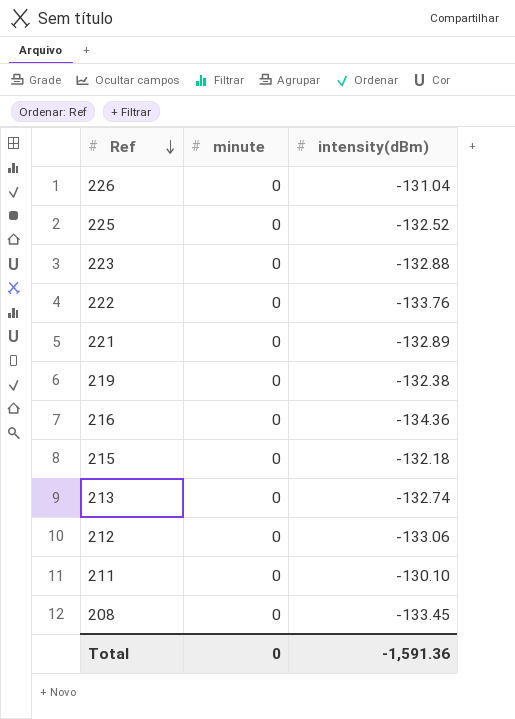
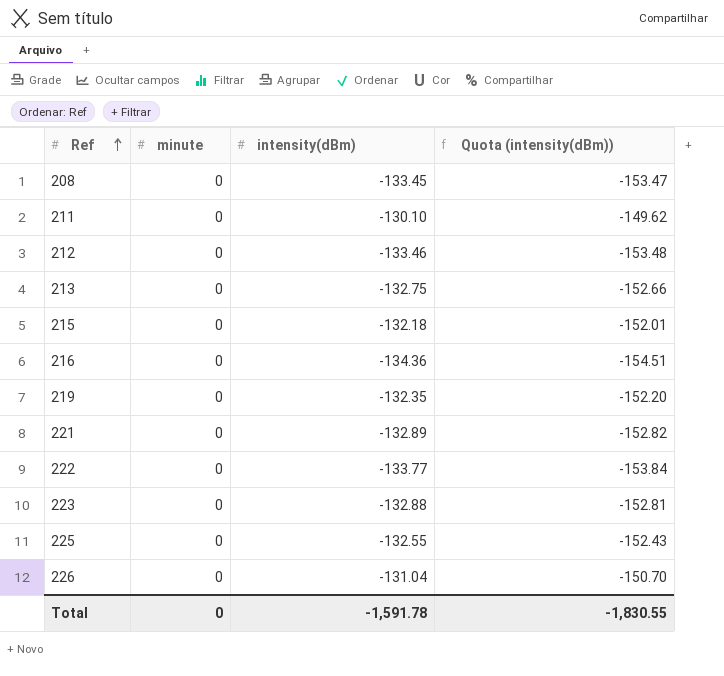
row order: Ref descending -> Ref ascending
column Quota (intensity(dBm)) | formula: none -> [intensity(dBm)] * 1.15
212 | intensity(dBm): -133.06 -> -133.46
213 | intensity(dBm): -132.74 -> -132.75
219 | intensity(dBm): -132.38 -> -132.35
222 | intensity(dBm): -133.76 -> -133.77
225 | intensity(dBm): -132.52 -> -132.55
Total | intensity(dBm): -1,591.36 -> -1,591.78

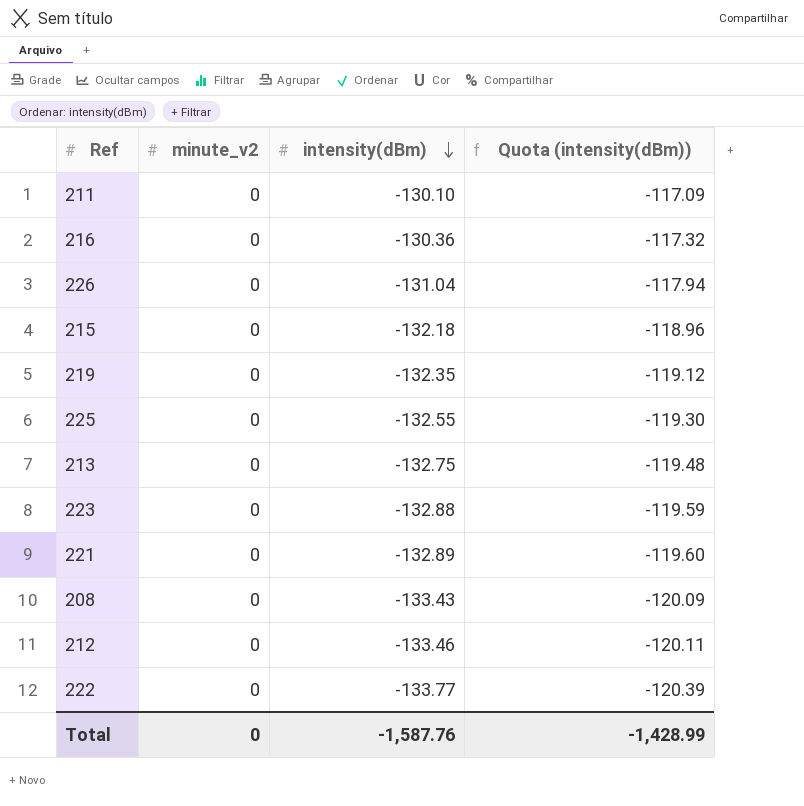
row order: Ref ascending -> intensity(dBm) descending
column name: minute -> minute_v2
column Quota (intensity(dBm)) | formula: [intensity(dBm)] * 1.15 -> [intensity(dBm)] * 0.9
216 | intensity(dBm): -134.36 -> -130.36
208 | intensity(dBm): -133.45 -> -133.43
Total | intensity(dBm): -1,591.78 -> -1,587.76
Total | Quota (intensity(dBm)): -1,830.55 -> -1,428.99

